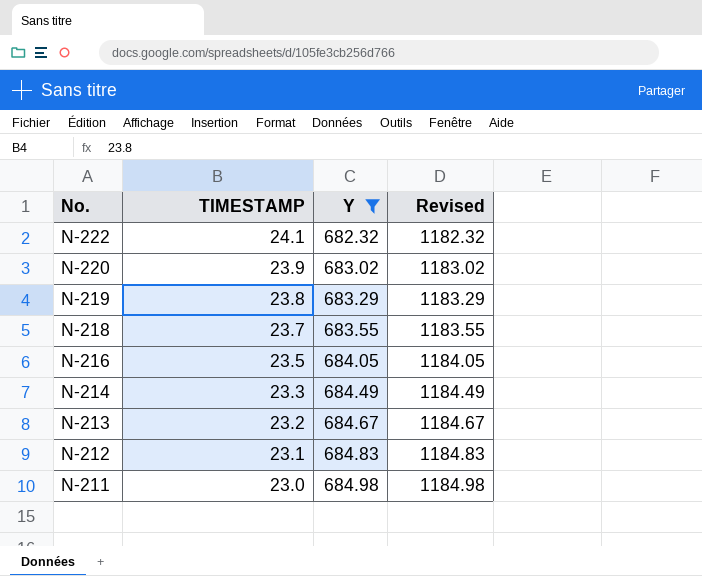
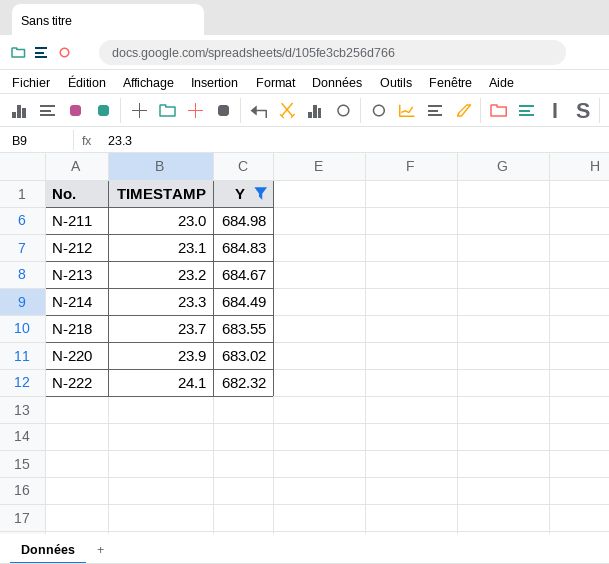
row order: No. descending -> No. ascending
column Revised | formula: [Y] + 500 -> none
row N-219: 23.8 | 683.29 | 1183.29 -> none
row N-216: 23.5 | 684.05 | 1184.05 -> none

